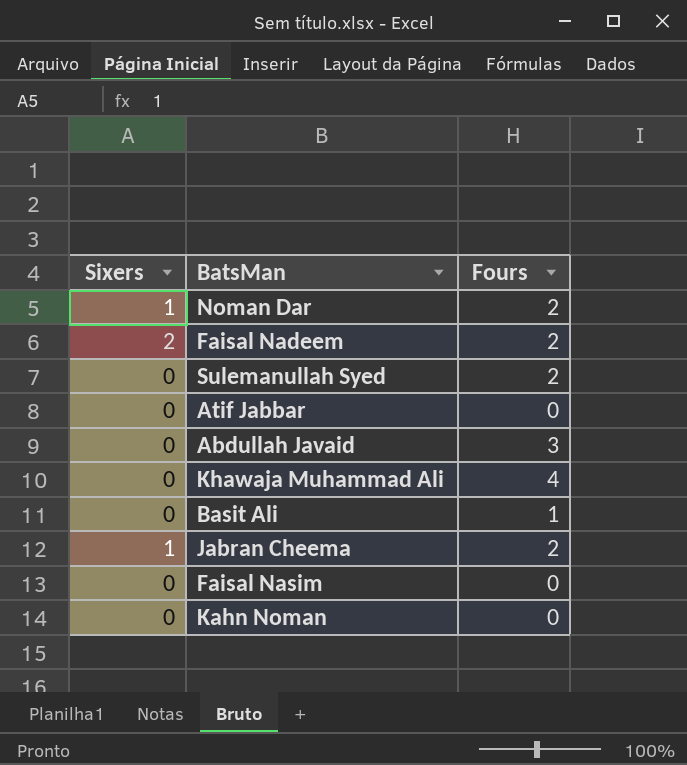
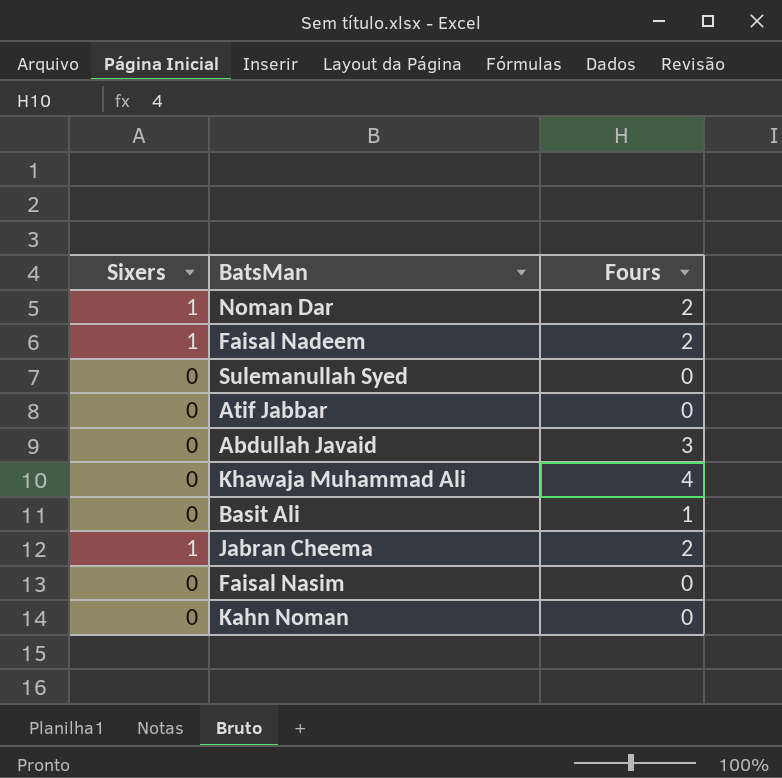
Faisal Nadeem | Sixers: 2 -> 1
Sulemanullah Syed | Fours: 2 -> 0

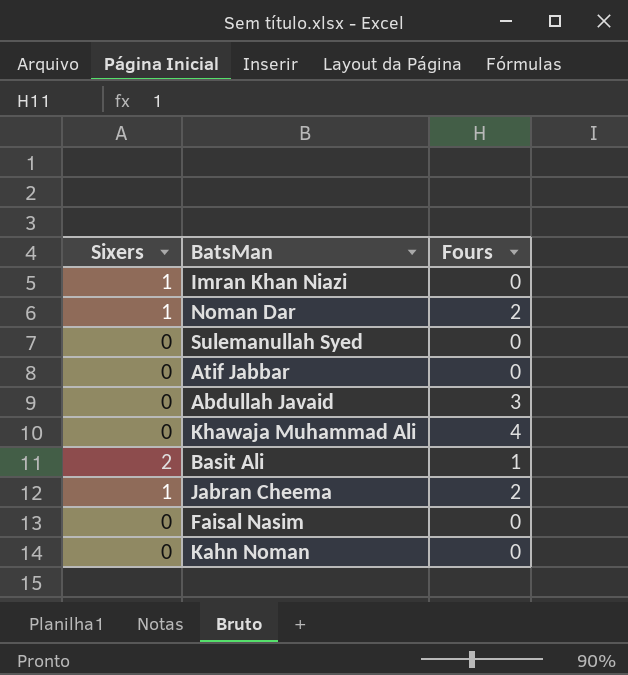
row Faisal Nadeem: 1 | 2 -> none
row Imran Khan Niazi: none -> 1 | 0
Basit Ali | Sixers: 0 -> 2

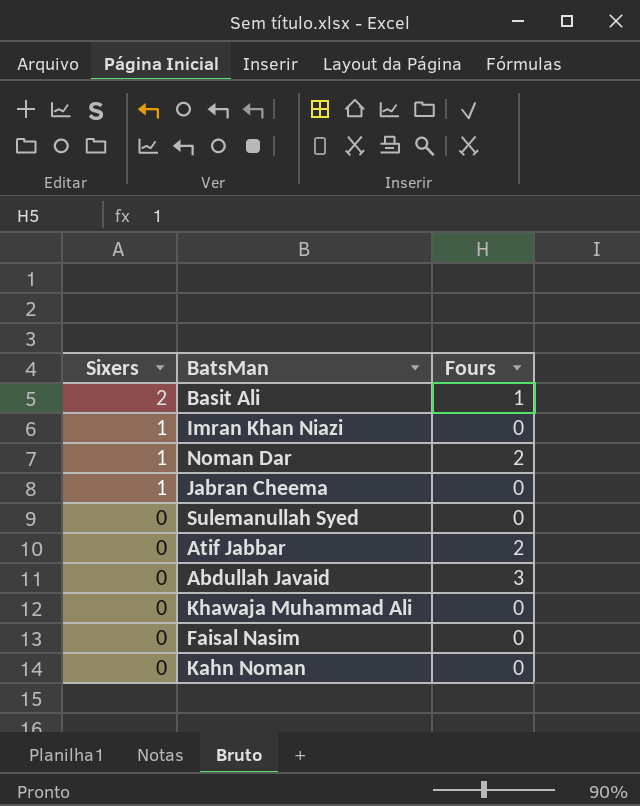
row order: none -> Sixers descending
Jabran Cheema | Fours: 2 -> 0
Atif Jabbar | Fours: 0 -> 2
Khawaja Muhammad Ali | Fours: 4 -> 0

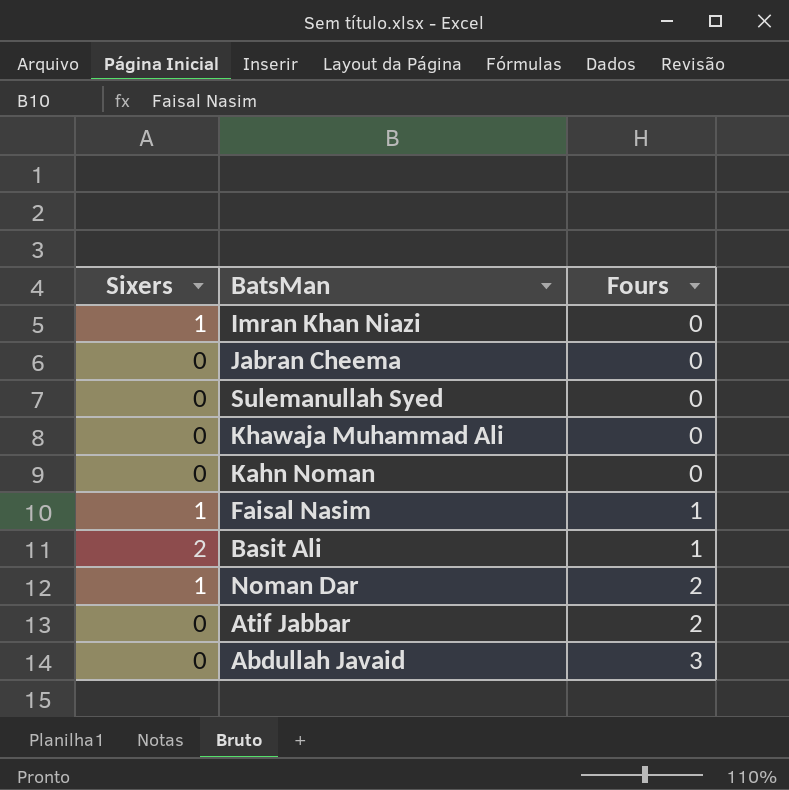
row order: Sixers descending -> Fours ascending
Jabran Cheema | Sixers: 1 -> 0
Faisal Nasim | Sixers: 0 -> 1
Faisal Nasim | Fours: 0 -> 1

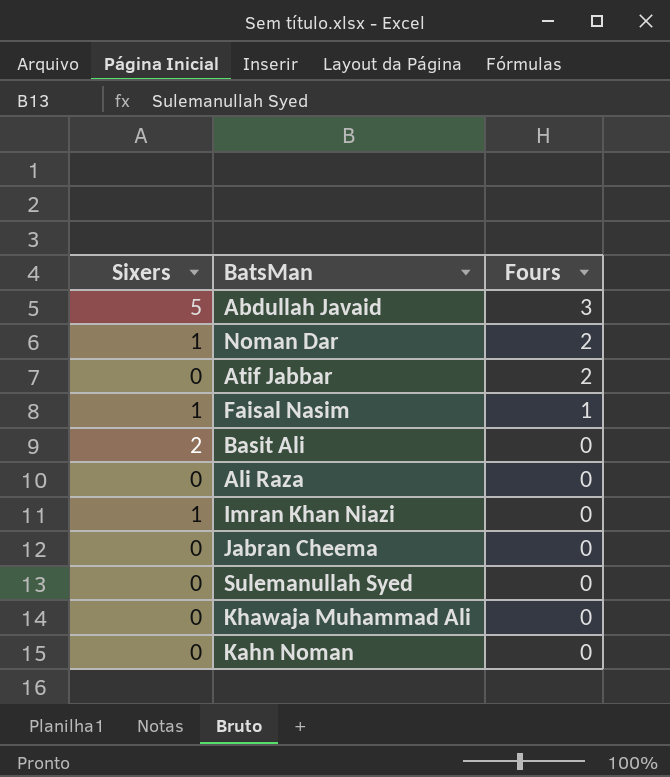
row order: Fours ascending -> Fours descending
Abdullah Javaid | Sixers: 0 -> 5
Basit Ali | Fours: 1 -> 0
row Ali Raza: none -> 0 | 0

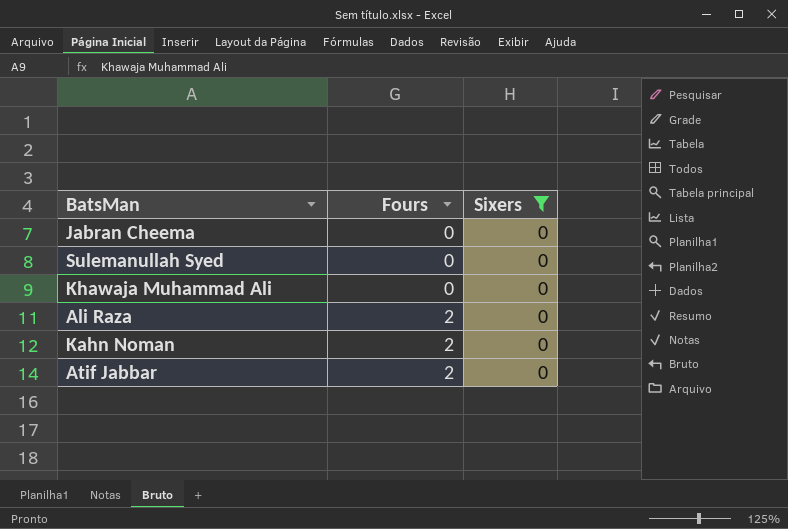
filter: none -> Sixers = 0
row order: Fours descending -> Fours ascending
column Sixers | position: 1 -> 3
Ali Raza | Fours: 0 -> 2
Kahn Noman | Fours: 0 -> 2

